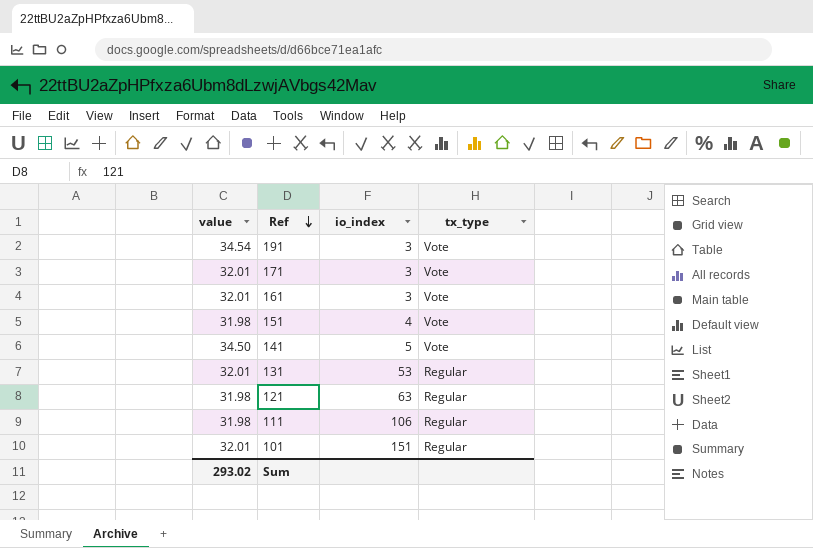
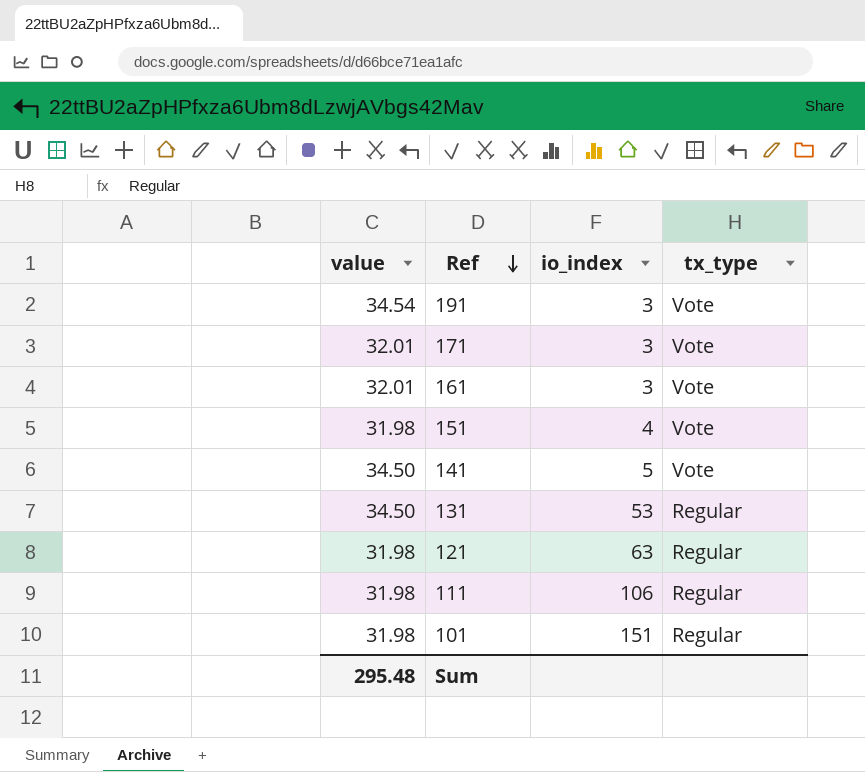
131 | value: 32.01 -> 34.50
101 | value: 32.01 -> 31.98
Sum | value: 293.02 -> 295.48

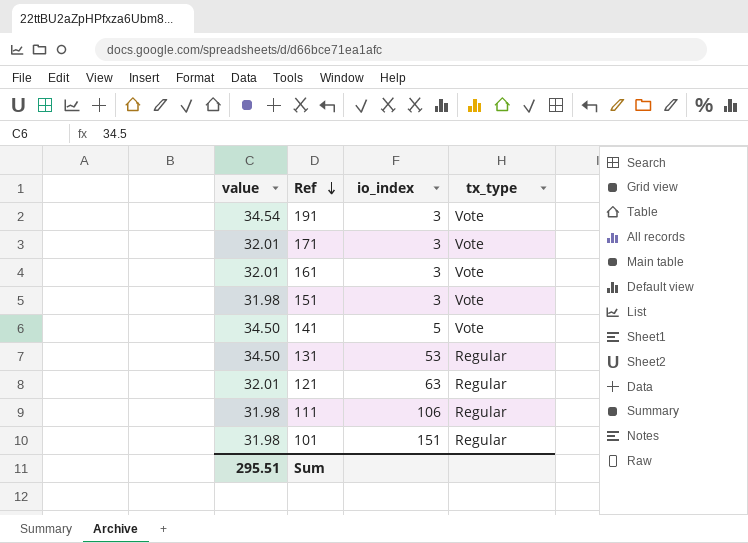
151 | io_index: 4 -> 3
121 | value: 31.98 -> 32.01
Sum | value: 295.48 -> 295.51

